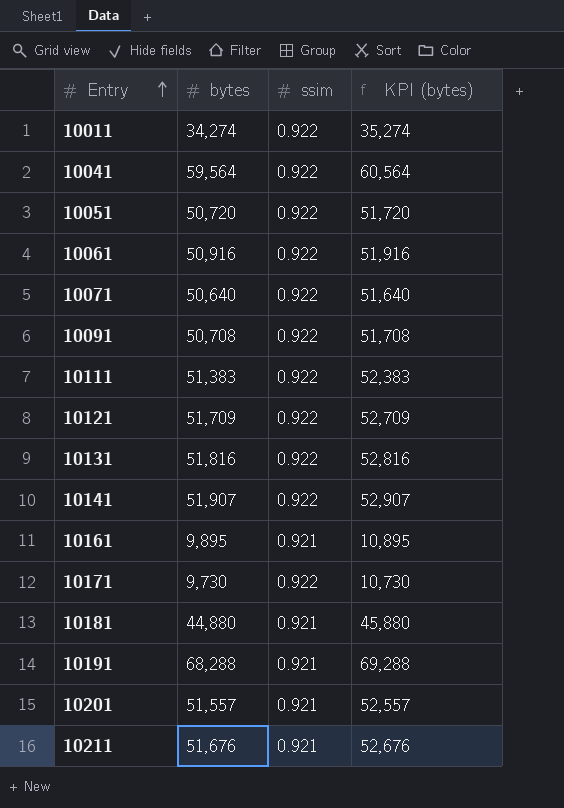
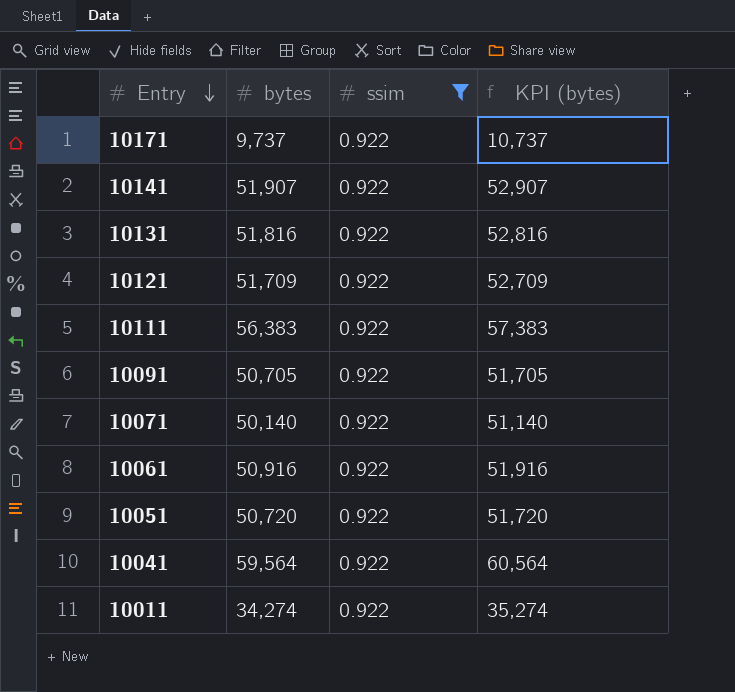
filter: none -> ssim = 0.922
row order: Entry ascending -> Entry descending
10171 | bytes: 9,730 -> 9,737
10171 | KPI (bytes): 10,730 -> 10,737
10111 | bytes: 51,383 -> 56,383
10111 | KPI (bytes): 52,383 -> 57,383
10091 | bytes: 50,708 -> 50,705
10091 | KPI (bytes): 51,708 -> 51,705
10071 | bytes: 50,640 -> 50,140
10071 | KPI (bytes): 51,640 -> 51,140

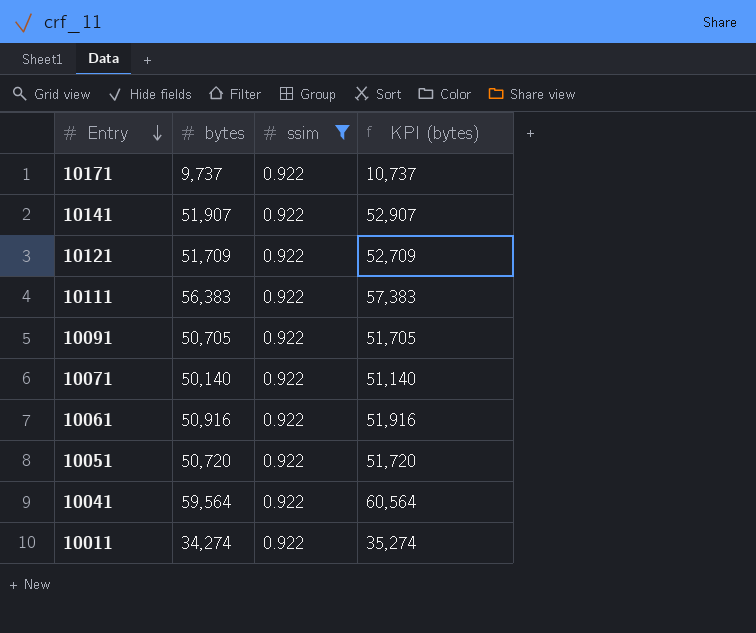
row 10131: 51,816 | 0.922 | 52,816 -> none

